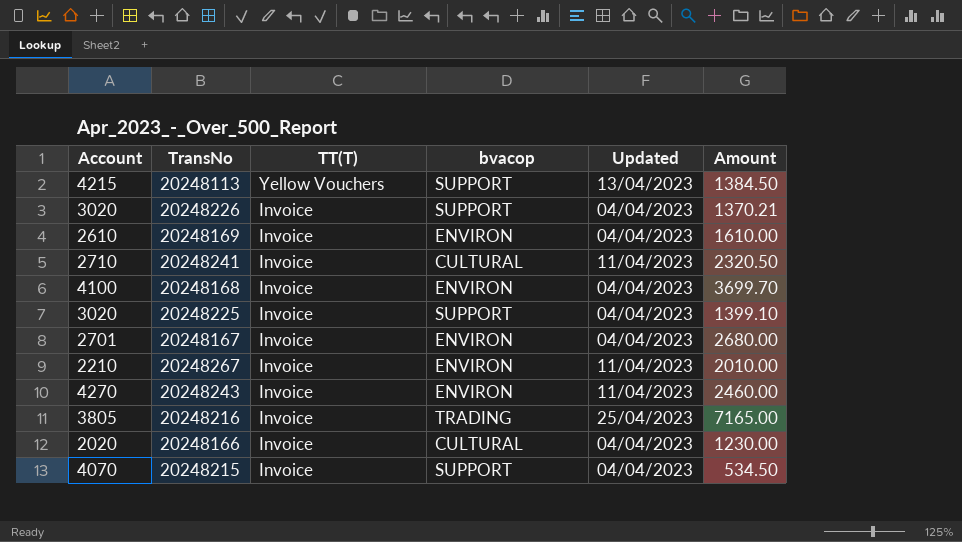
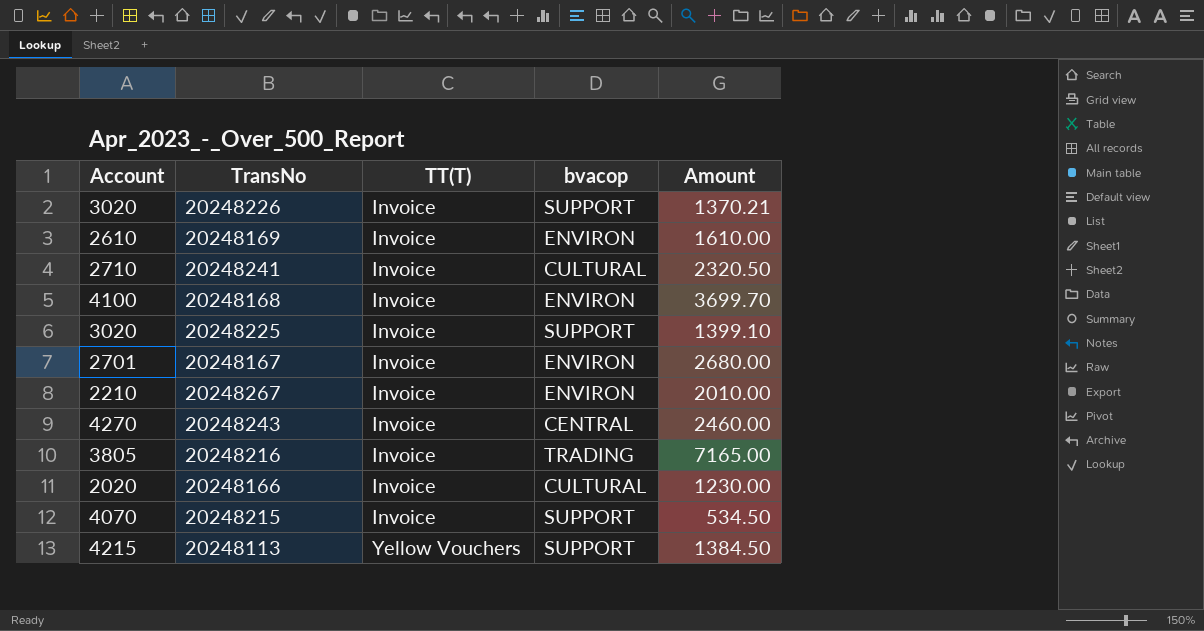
row order: TT(T) descending -> TT(T) ascending
column Updated | position: 5 -> none
20248243 | bvacop: ENVIRON -> CENTRAL

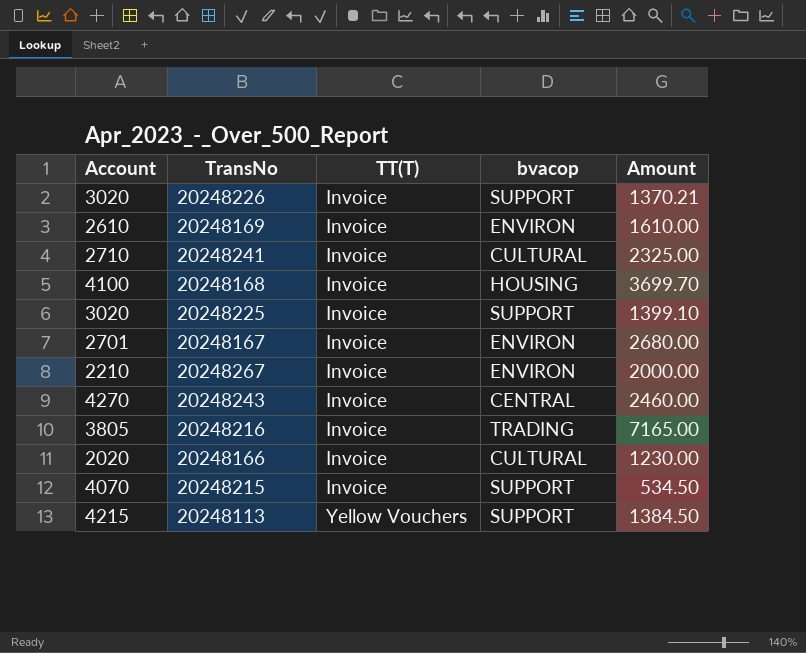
20248241 | Amount: 2320.50 -> 2325.00
20248168 | bvacop: ENVIRON -> HOUSING
20248267 | Amount: 2010.00 -> 2000.00

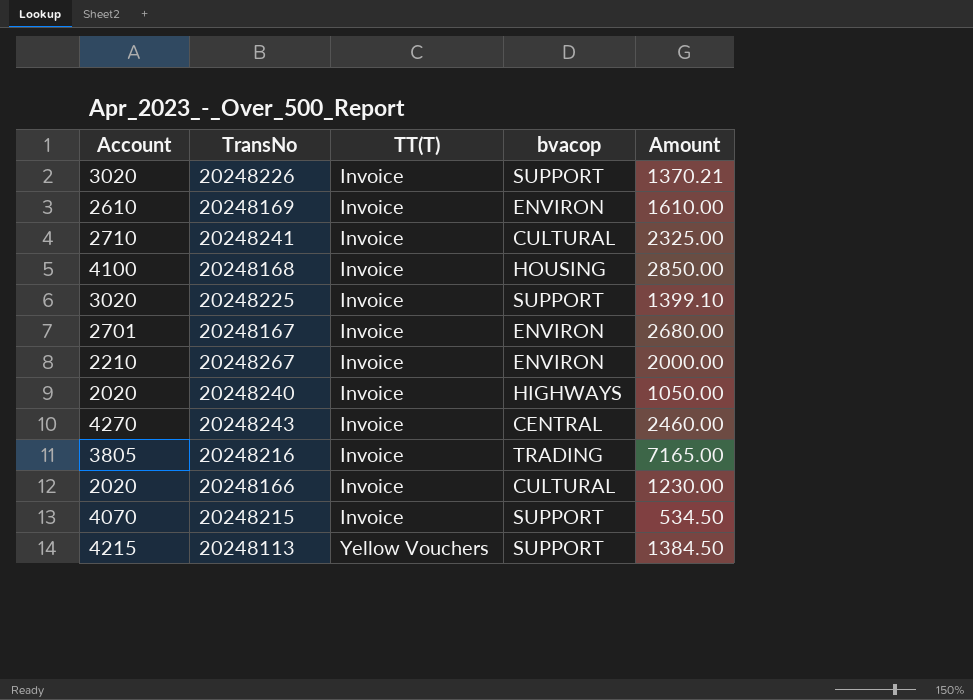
20248168 | Amount: 3699.70 -> 2850.00
row 20248240: none -> 2020 | Invoice | HIGHWAYS | 1050.00

